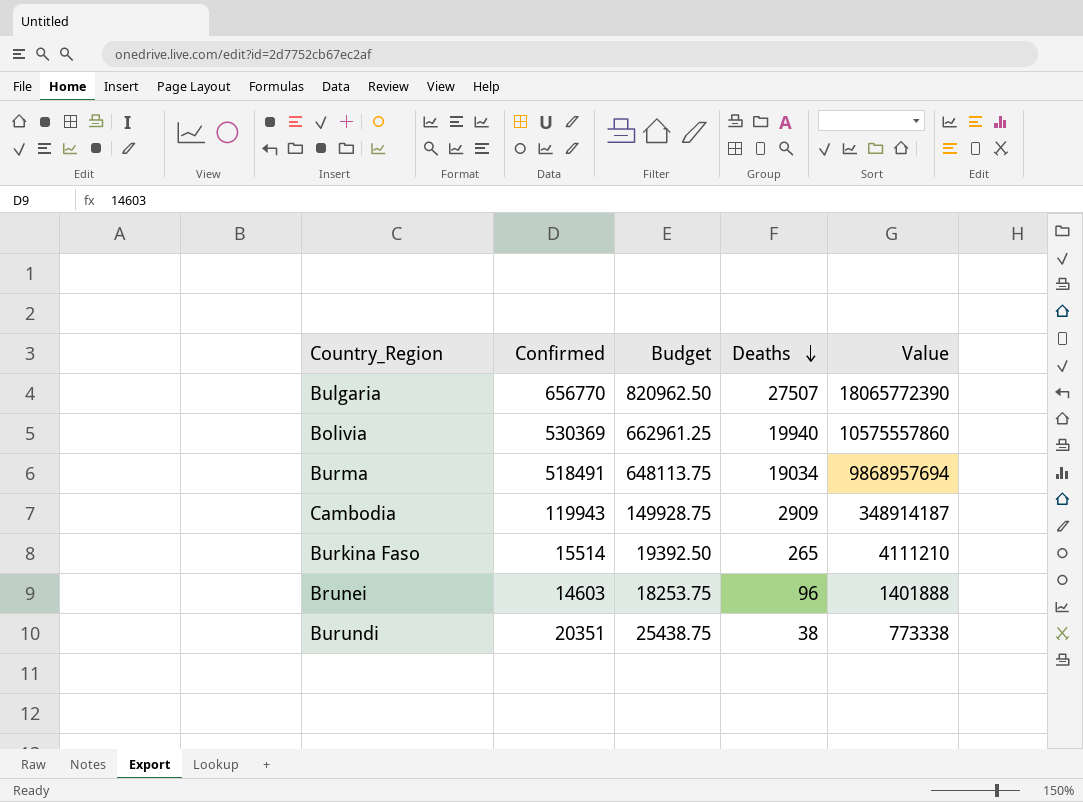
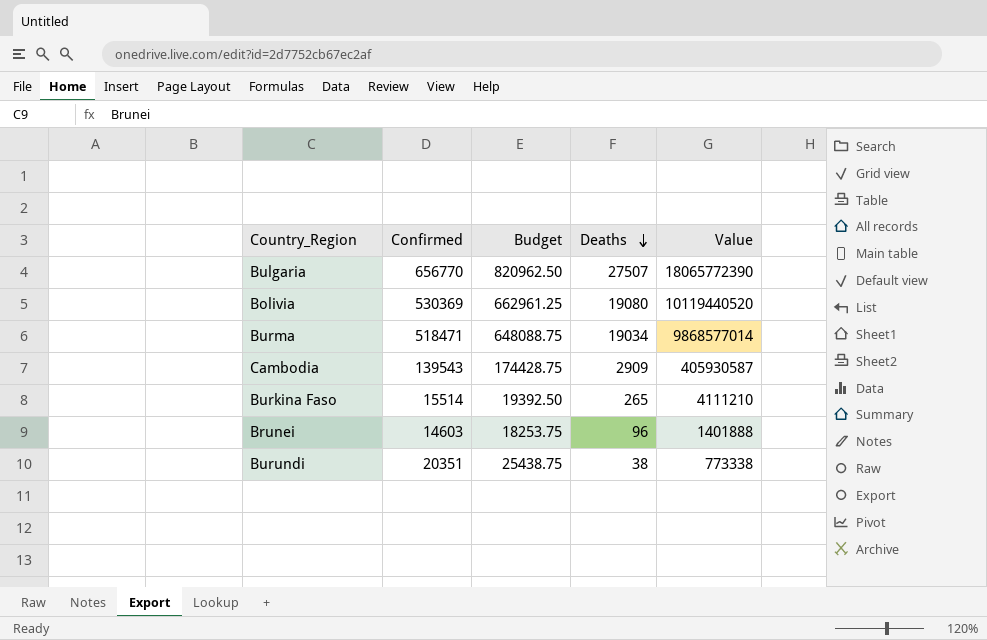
Bolivia | Deaths: 19940 -> 19080
Bolivia | Value: 10575557860 -> 10119440520
Burma | Confirmed: 518491 -> 518471
Burma | Budget: 648113.75 -> 648088.75
Burma | Value: 9868957694 -> 9868577014
Cambodia | Confirmed: 119943 -> 139543
Cambodia | Budget: 149928.75 -> 174428.75
Cambodia | Value: 348914187 -> 405930587

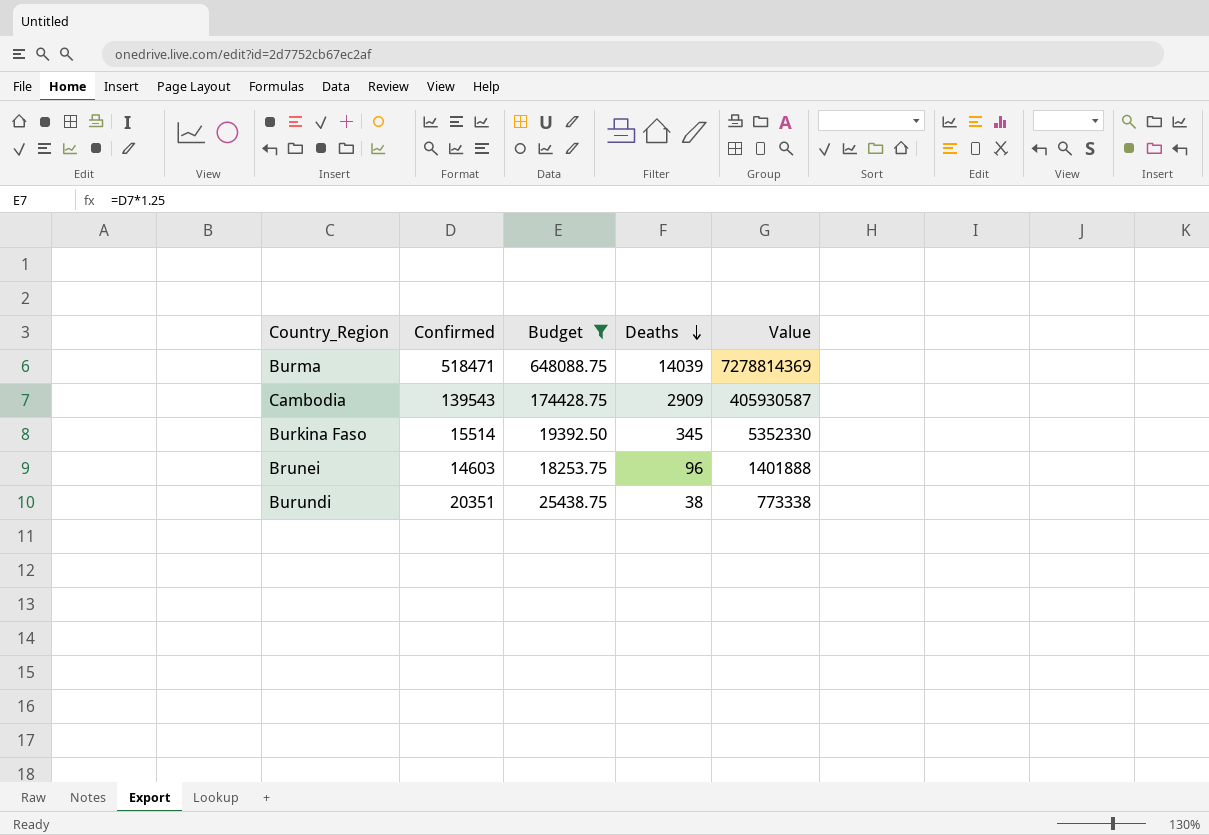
filter: none -> Budget <= 648088.75
Burma | Deaths: 19034 -> 14039
Burma | Value: 9868577014 -> 7278814369
Burkina Faso | Deaths: 265 -> 345
Burkina Faso | Value: 4111210 -> 5352330

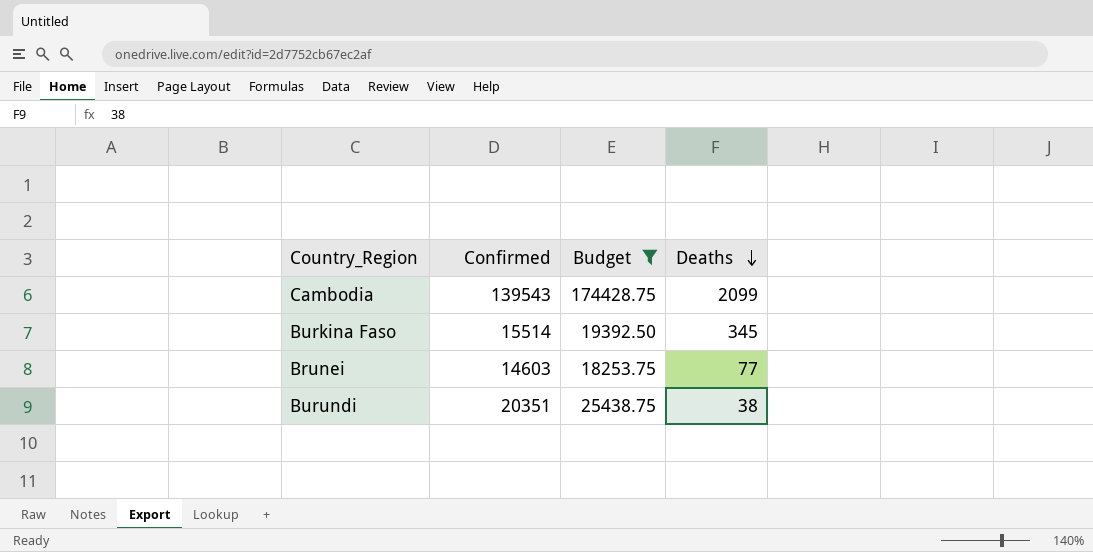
column Value | formula: [Confirmed] * [Deaths] -> none
row Burma: 518471 | 648088.75 | 14039 | 7278814369 -> none
Cambodia | Deaths: 2909 -> 2099
Brunei | Deaths: 96 -> 77

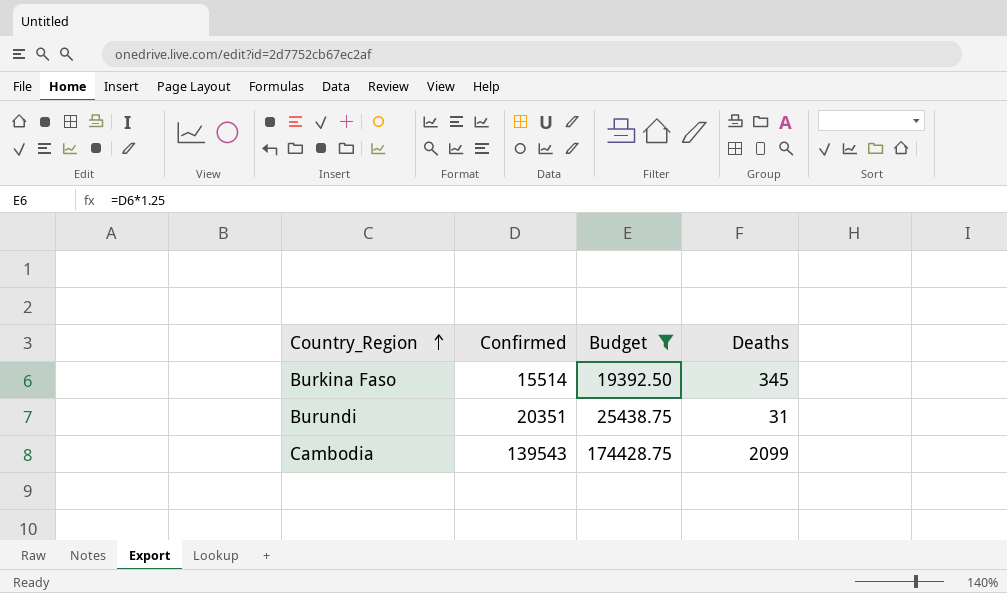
row order: Deaths descending -> Country_Region ascending
row Brunei: 14603 | 18253.75 | 77 -> none
Burundi | Deaths: 38 -> 31

